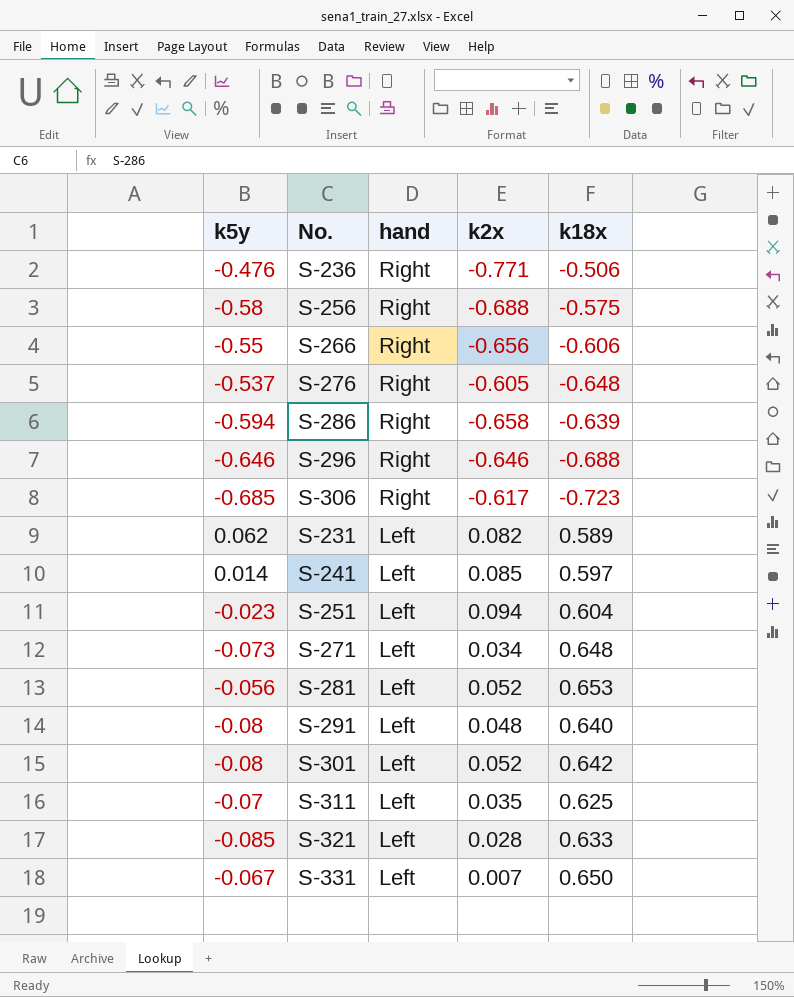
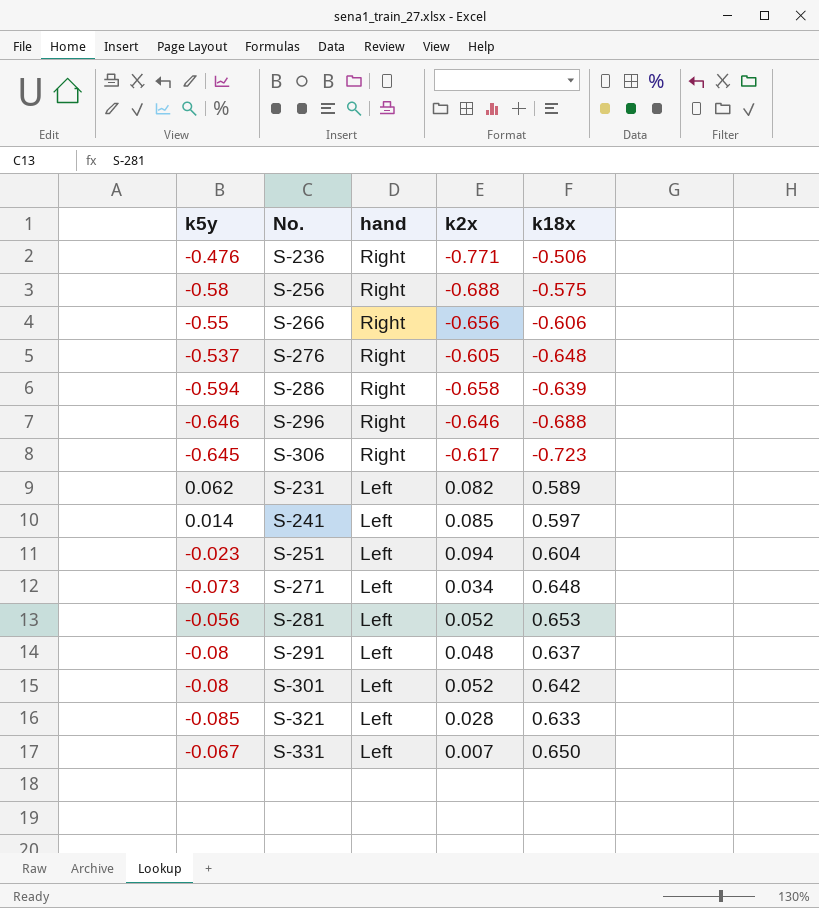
row S-311: -0.07 | Left | 0.035 | 0.625 -> none
S-306 | k5y: -0.685 -> -0.645
S-291 | k18x: 0.640 -> 0.637

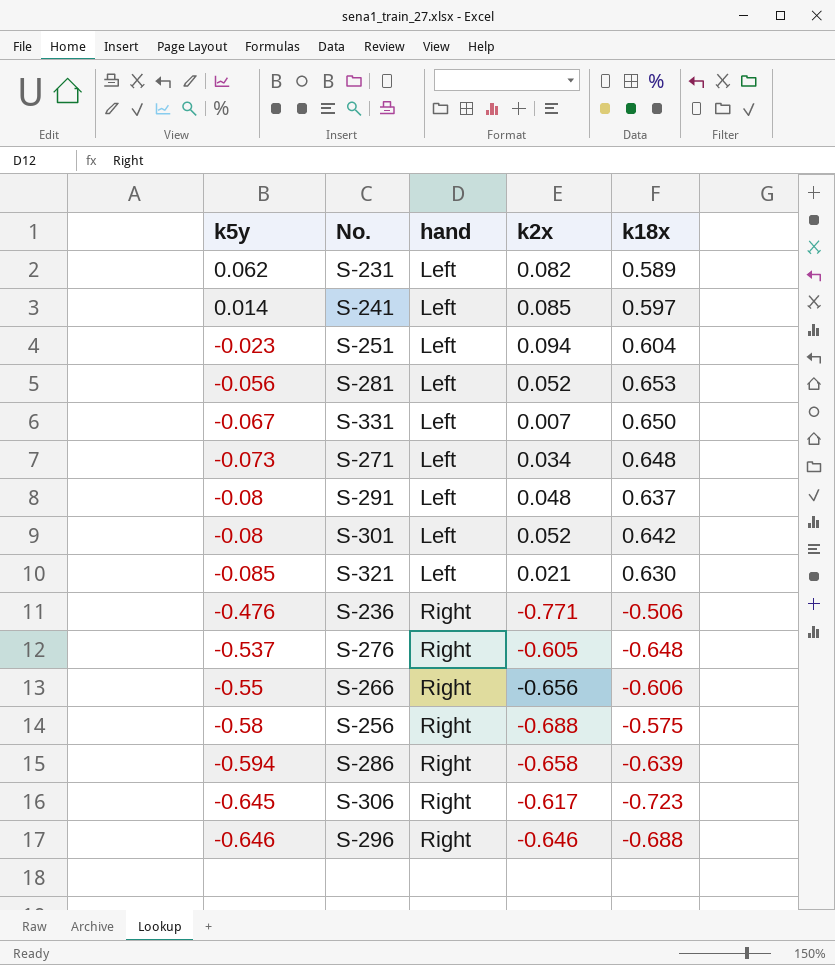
row order: hand descending -> k5y descending
S-321 | k2x: 0.028 -> 0.021
S-321 | k18x: 0.633 -> 0.630

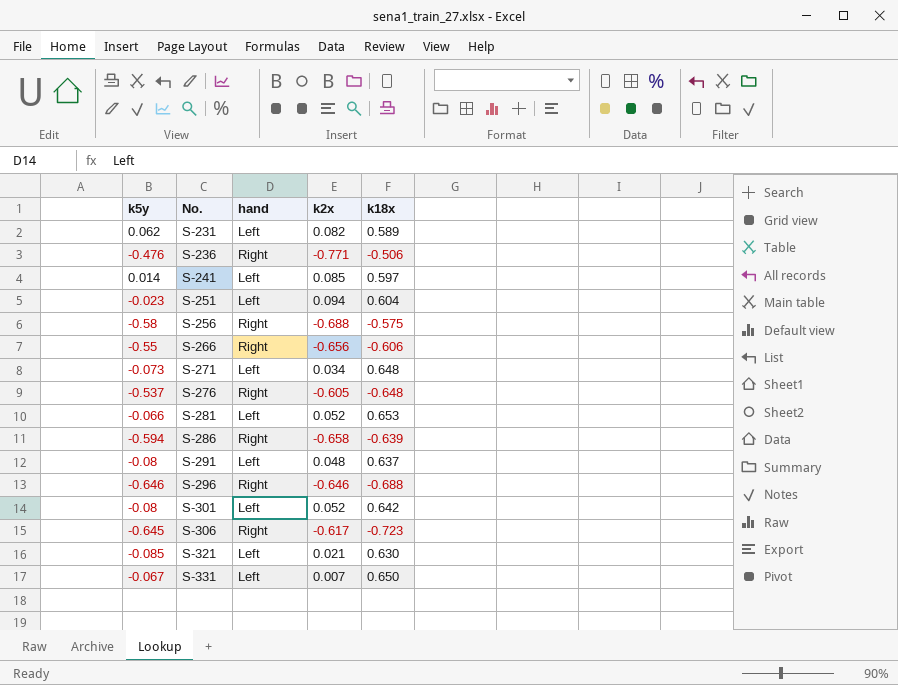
row order: k5y descending -> No. ascending
S-281 | k5y: -0.056 -> -0.066

